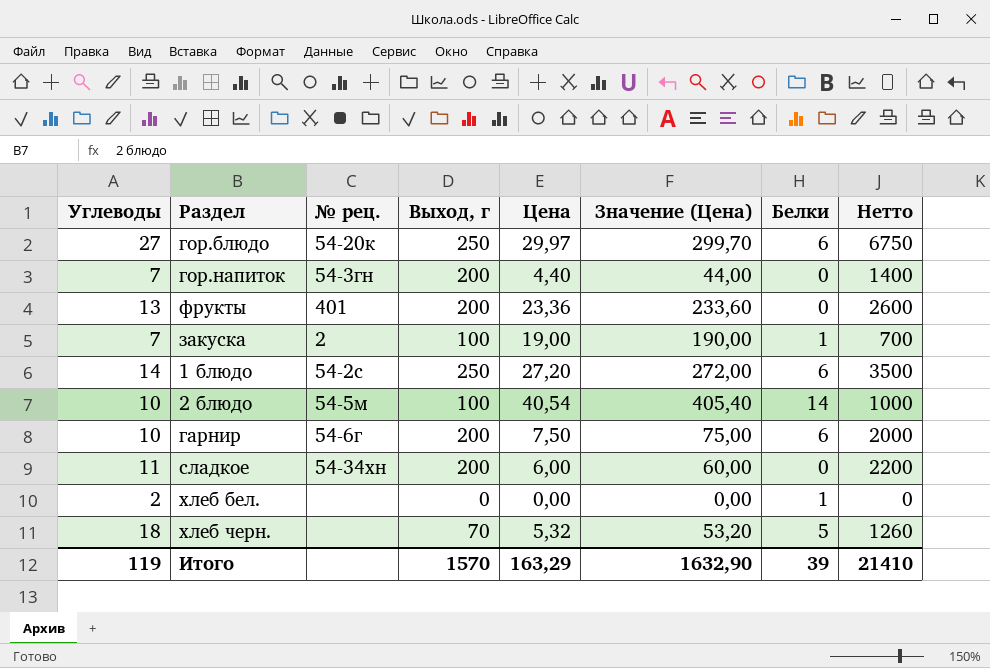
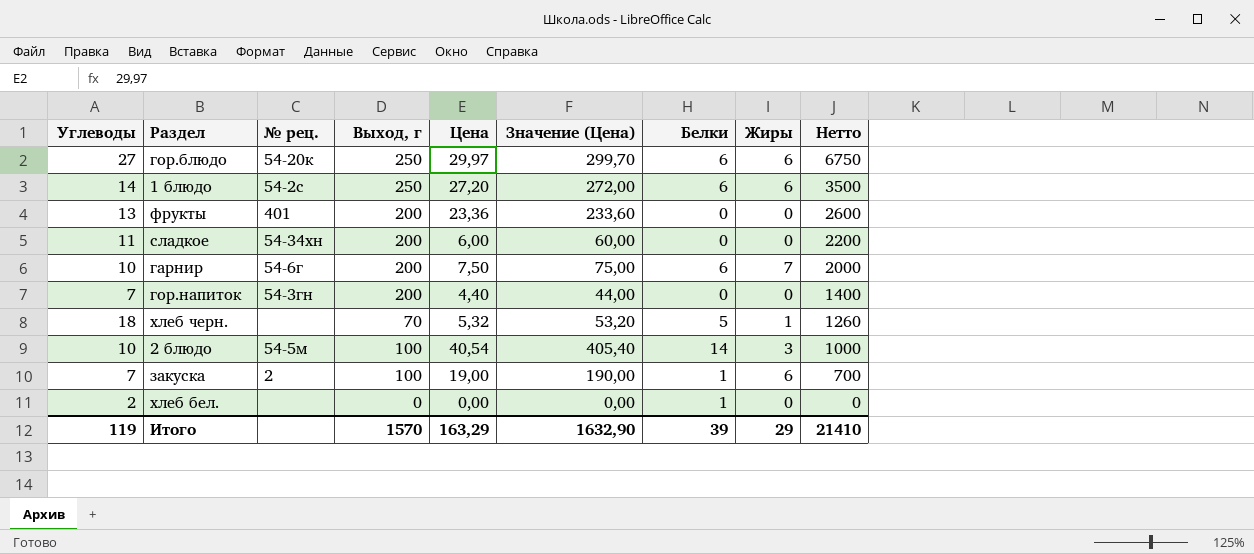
row order: none -> Нетто descending
column Жиры | position: none -> 8

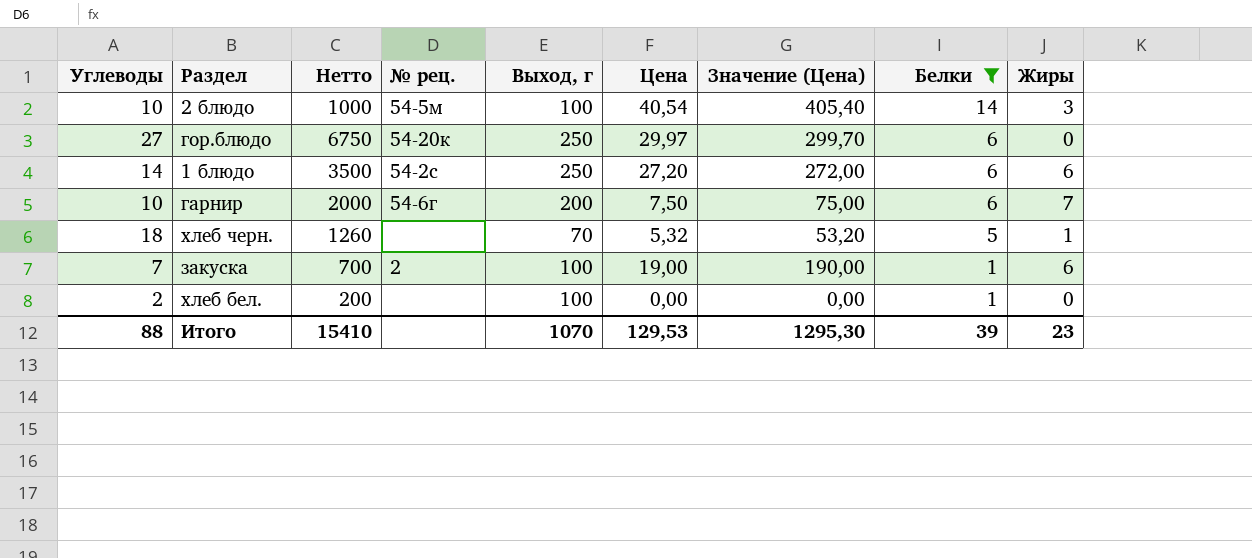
filter: none -> Белки != 0
row order: Нетто descending -> Белки descending
column Нетто | position: 9 -> 3
гор.блюдо | Жиры: 6 -> 0
хлеб бел. | Нетто: 0 -> 200
хлеб бел. | Выход, г: 0 -> 100
Итого | Углеводы: 119 -> 88
Итого | Нетто: 21410 -> 15410
Итого | Выход, г: 1570 -> 1070
Итого | Цена: 163,29 -> 129,53
Итого | Значение (Цена): 1632,90 -> 1295,30
Итого | Жиры: 29 -> 23

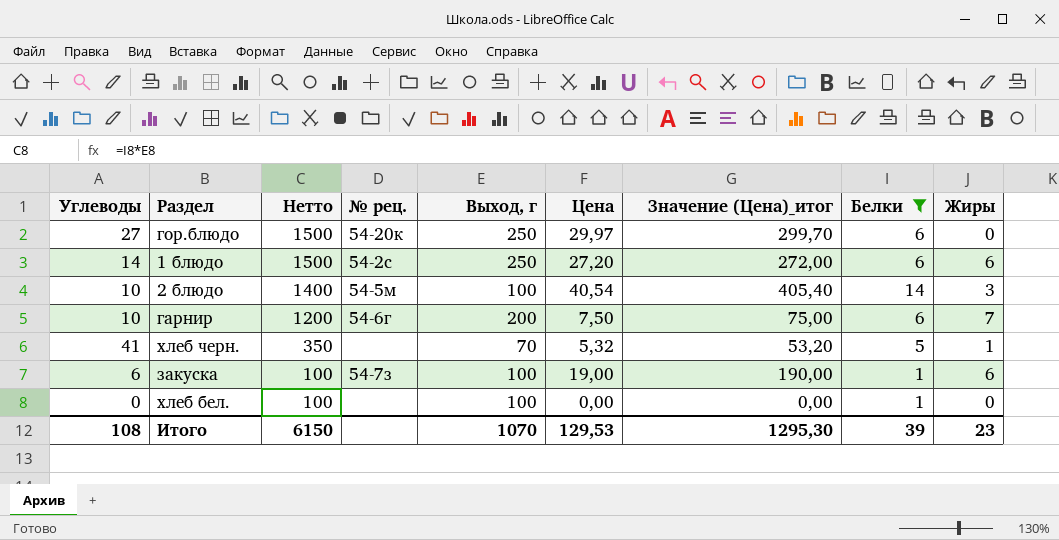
row order: Белки descending -> Нетто descending
column Нетто | formula: [Углеводы] * [Выход, г] -> [Выход, г] * [Белки]
column name: Значение (Цена) -> Значение (Цена)_итог
хлеб черн. | Углеводы: 18 -> 41
закуска | Углеводы: 7 -> 6
закуска | № рец.: 2 -> 54-7з
хлеб бел. | Углеводы: 2 -> 0
Итого | Углеводы: 88 -> 108
Итого | Нетто: 15410 -> 6150

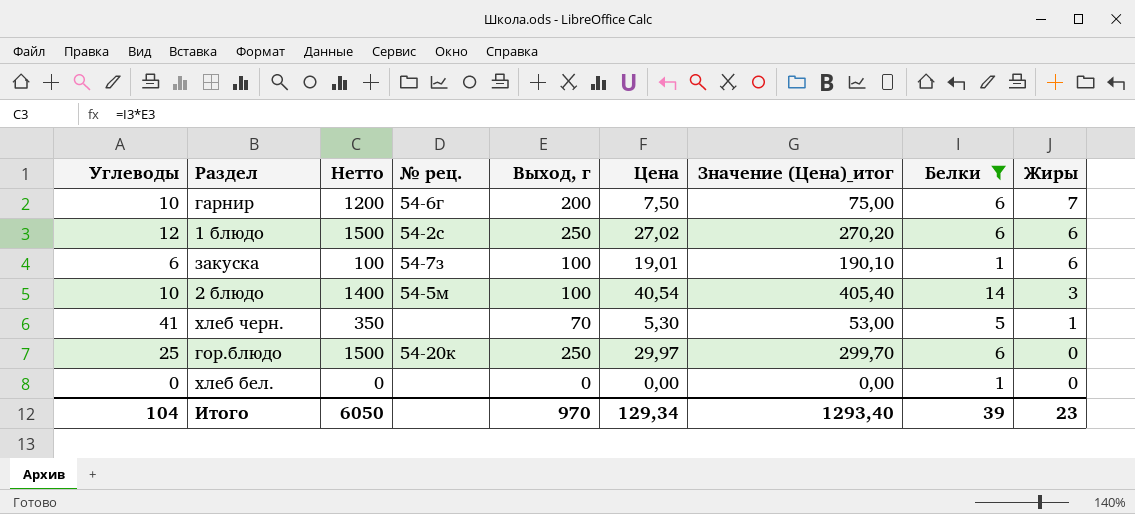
row order: Нетто descending -> Жиры descending
1 блюдо | Углеводы: 14 -> 12
1 блюдо | Цена: 27,20 -> 27,02
1 блюдо | Значение (Цена)_итог: 272,00 -> 270,20
закуска | Цена: 19,00 -> 19,01
закуска | Значение (Цена)_итог: 190,00 -> 190,10
хлеб черн. | Цена: 5,32 -> 5,30
хлеб черн. | Значение (Цена)_итог: 53,20 -> 53,00
гор.блюдо | Углеводы: 27 -> 25
хлеб бел. | Нетто: 100 -> 0
хлеб бел. | Выход, г: 100 -> 0
Итого | Углеводы: 108 -> 104
Итого | Нетто: 6150 -> 6050
Итого | Выход, г: 1070 -> 970
Итого | Цена: 129,53 -> 129,34
Итого | Значение (Цена)_итог: 1295,30 -> 1293,40

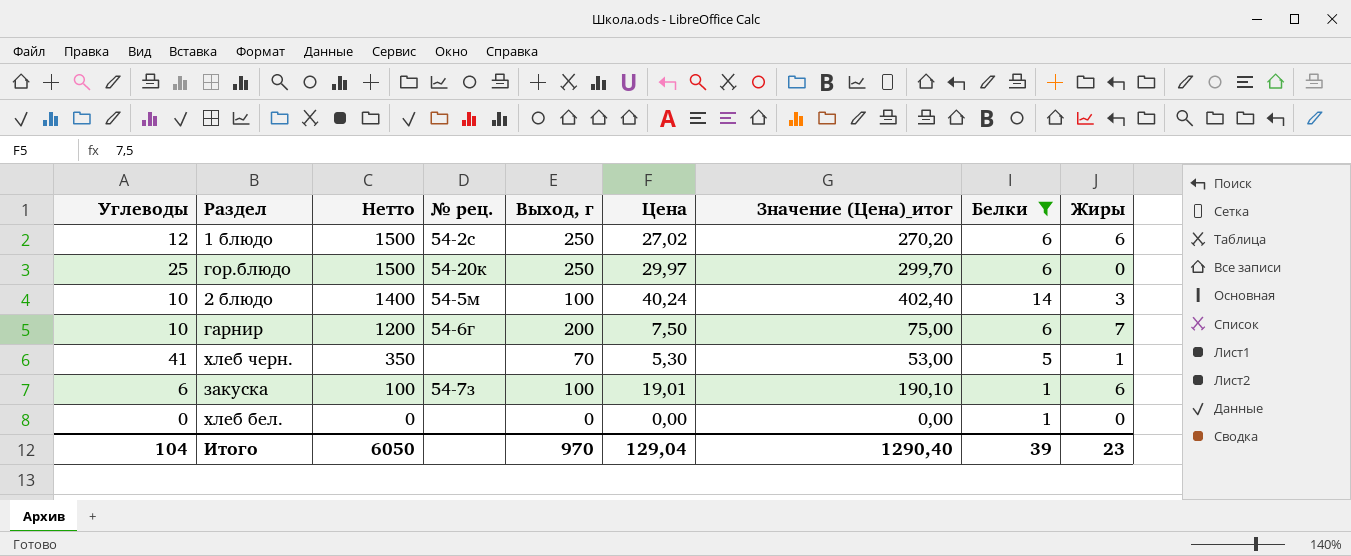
row order: Жиры descending -> Нетто descending
2 блюдо | Цена: 40,54 -> 40,24
2 блюдо | Значение (Цена)_итог: 405,40 -> 402,40
Итого | Цена: 129,34 -> 129,04
Итого | Значение (Цена)_итог: 1293,40 -> 1290,40

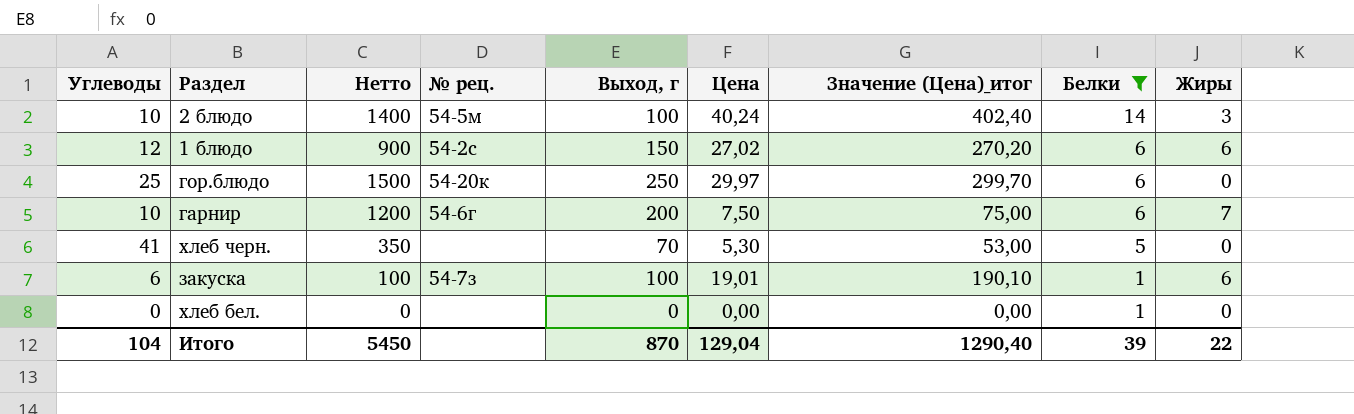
row order: Нетто descending -> Белки descending
1 блюдо | Нетто: 1500 -> 900
1 блюдо | Выход, г: 250 -> 150
хлеб черн. | Жиры: 1 -> 0
Итого | Нетто: 6050 -> 5450
Итого | Выход, г: 970 -> 870
Итого | Жиры: 23 -> 22

